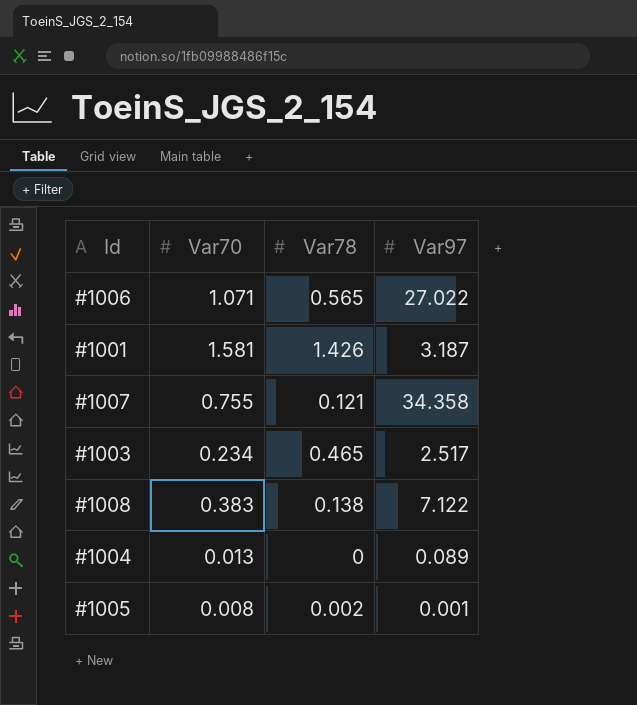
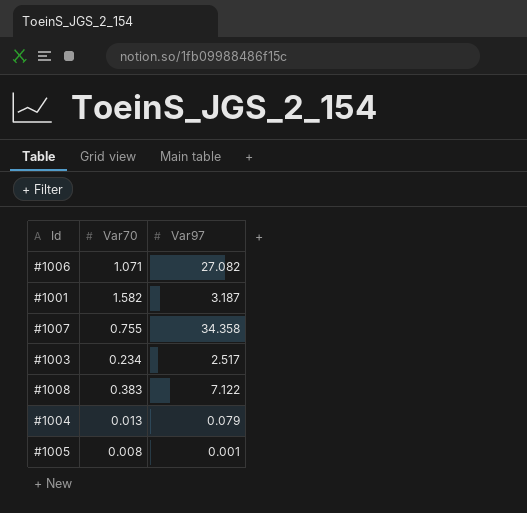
column Var78 | position: 3 -> none
#1006 | Var97: 27.022 -> 27.082
#1001 | Var70: 1.581 -> 1.582
#1004 | Var97: 0.089 -> 0.079

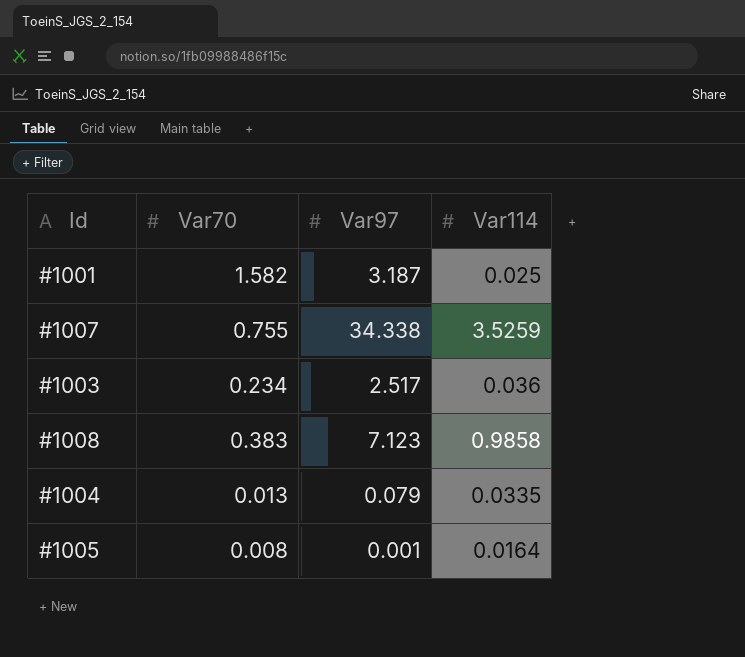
column Var114 | position: none -> 4
row #1006: 1.071 | 27.082 -> none
#1007 | Var97: 34.358 -> 34.338
#1008 | Var97: 7.122 -> 7.123

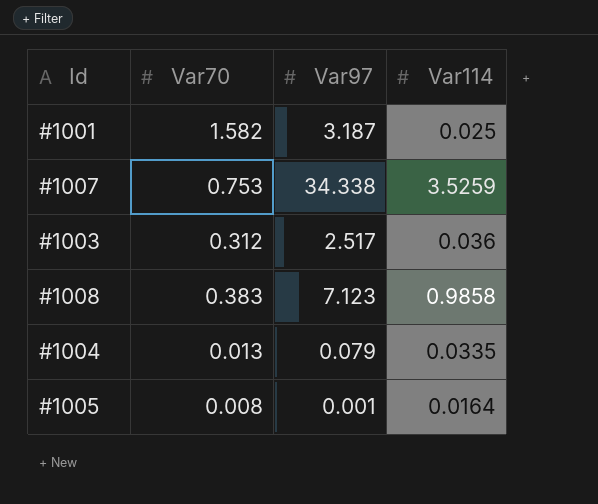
#1007 | Var70: 0.755 -> 0.753
#1003 | Var70: 0.234 -> 0.312

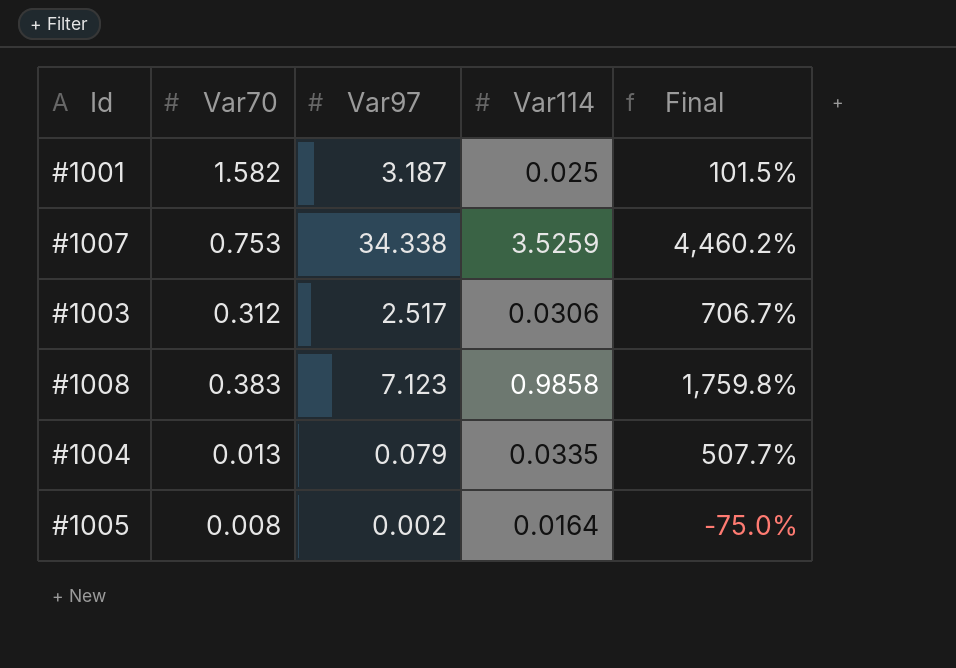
column Final | formula: none -> ([Var97] - [Var70]) / [Var70]
#1003 | Var114: 0.036 -> 0.0306
#1005 | Var97: 0.001 -> 0.002

